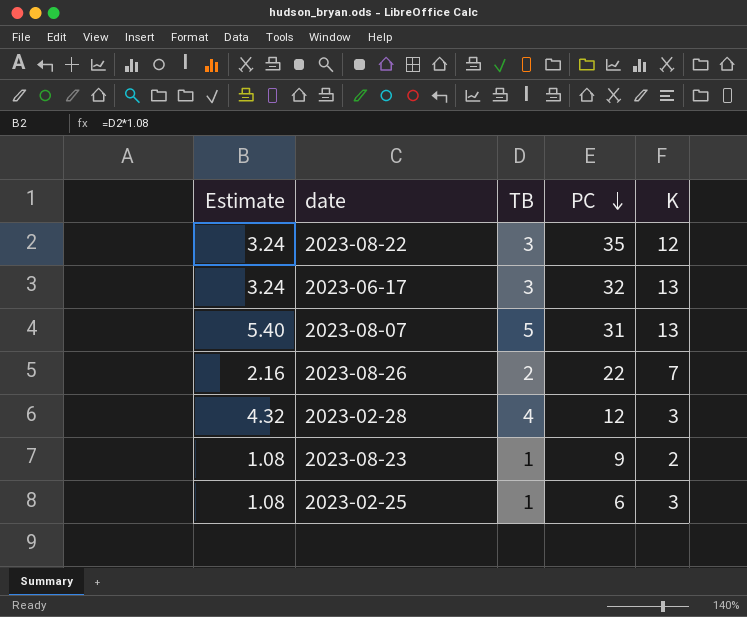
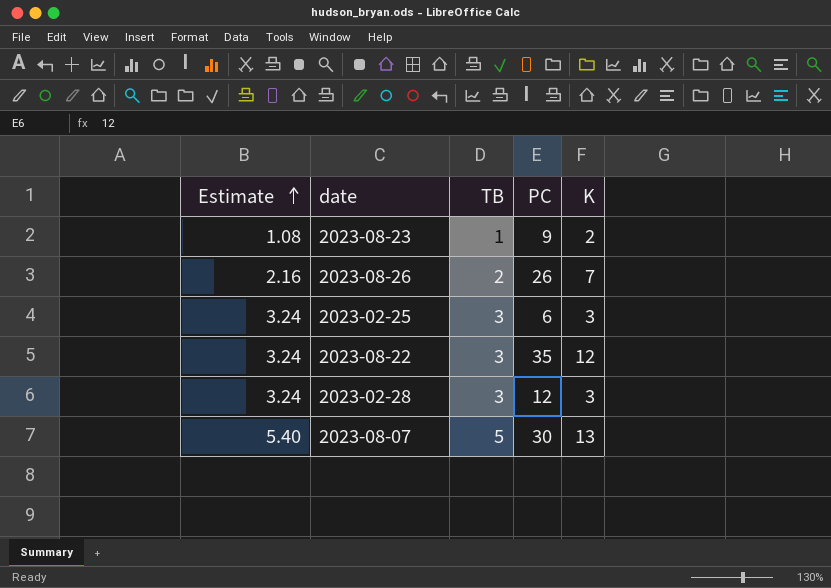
row order: PC descending -> Estimate ascending
row 2023-06-17: 3.24 | 3 | 32 | 13 -> none
2023-08-26 | PC: 22 -> 26
2023-02-25 | Estimate: 1.08 -> 3.24
2023-02-25 | TB: 1 -> 3
2023-02-28 | Estimate: 4.32 -> 3.24
2023-02-28 | TB: 4 -> 3
2023-08-07 | PC: 31 -> 30

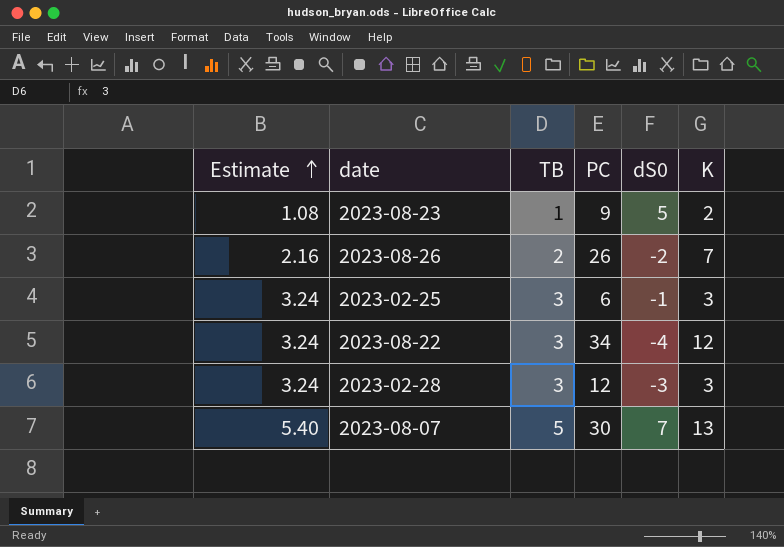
column dS0 | position: none -> 5
2023-08-22 | PC: 35 -> 34

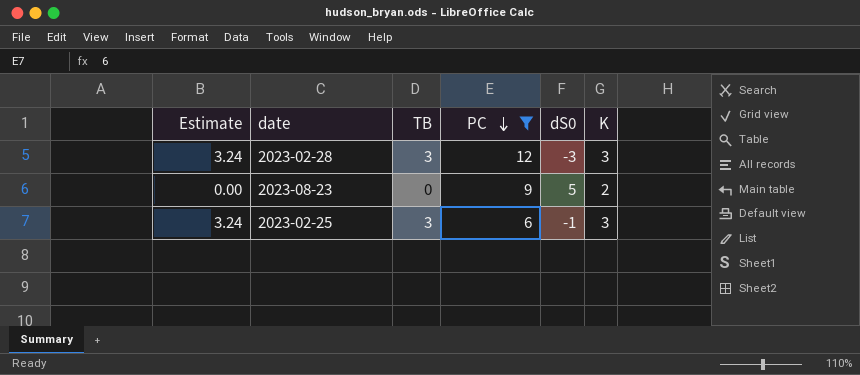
filter: none -> PC <= 12
row order: Estimate ascending -> PC descending
2023-08-23 | Estimate: 1.08 -> 0.00
2023-08-23 | TB: 1 -> 0

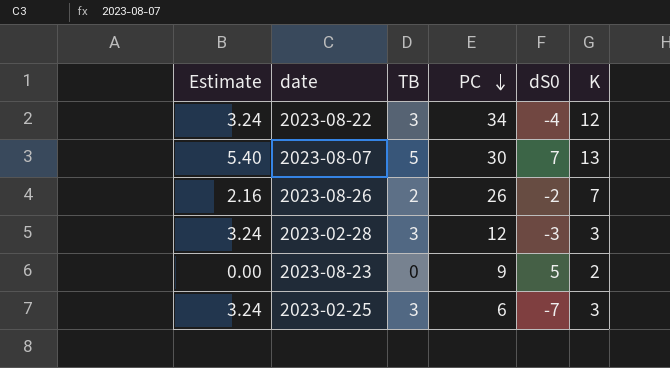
filter: PC <= 12 -> none
2023-02-25 | dS0: -1 -> -7

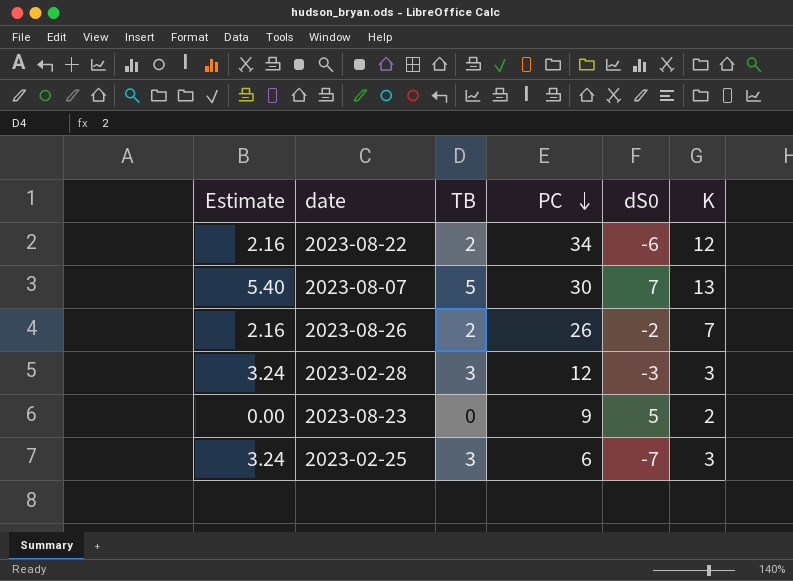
2023-08-22 | Estimate: 3.24 -> 2.16
2023-08-22 | TB: 3 -> 2
2023-08-22 | dS0: -4 -> -6

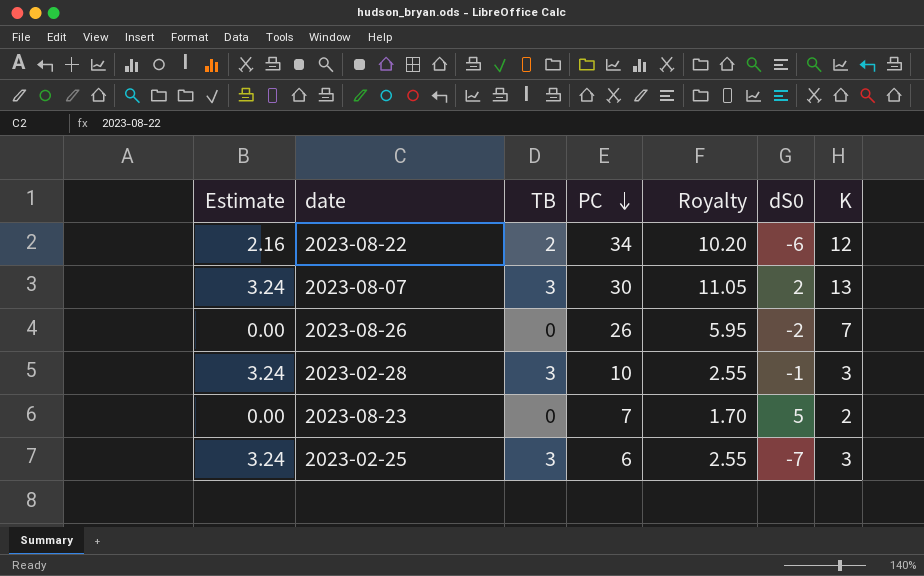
column Royalty | formula: none -> [K] * 0.85
2023-08-07 | Estimate: 5.40 -> 3.24
2023-08-07 | TB: 5 -> 3
2023-08-07 | dS0: 7 -> 2
2023-08-26 | Estimate: 2.16 -> 0.00
2023-08-26 | TB: 2 -> 0
2023-02-28 | PC: 12 -> 10
2023-02-28 | dS0: -3 -> -1
2023-08-23 | PC: 9 -> 7

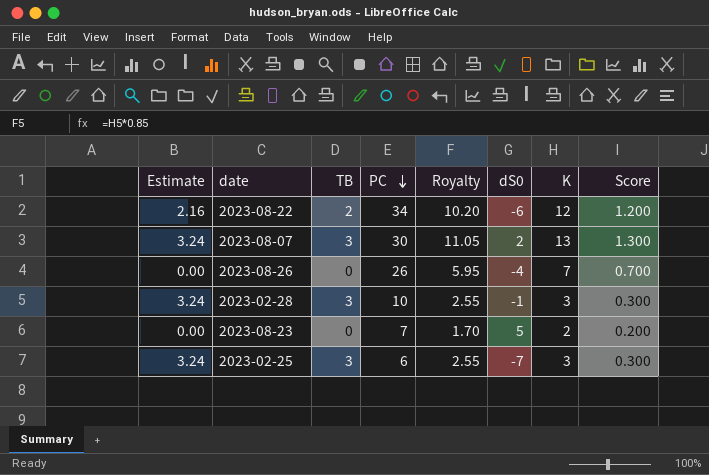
column Score | formula: none -> [K] * 0.1
2023-08-26 | dS0: -2 -> -4

